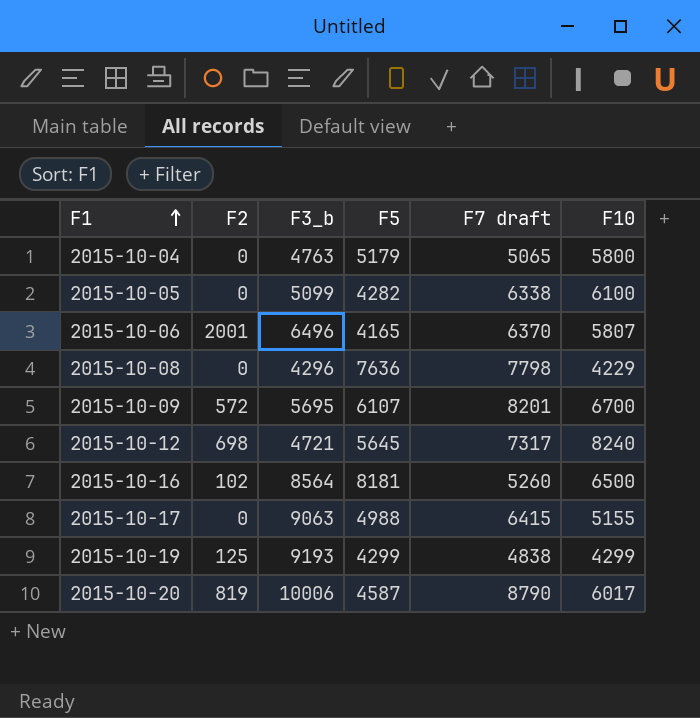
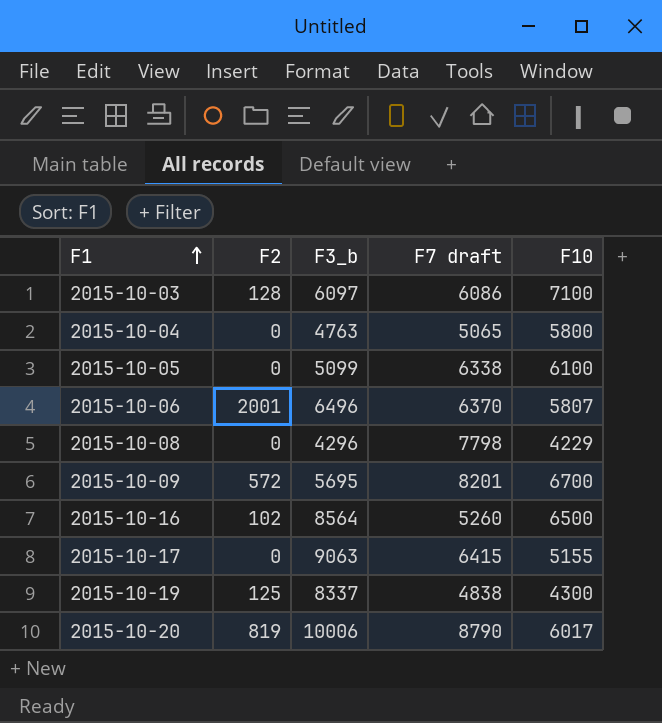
column F5 | position: 4 -> none
row 2015-10-12: 698 | 4721 | 5645 | 7317 | 8240 -> none
row 2015-10-03: none -> 128 | 6097 | 6086 | 7100
2015-10-19 | F3_b: 9193 -> 8337
2015-10-19 | F10: 4299 -> 4300

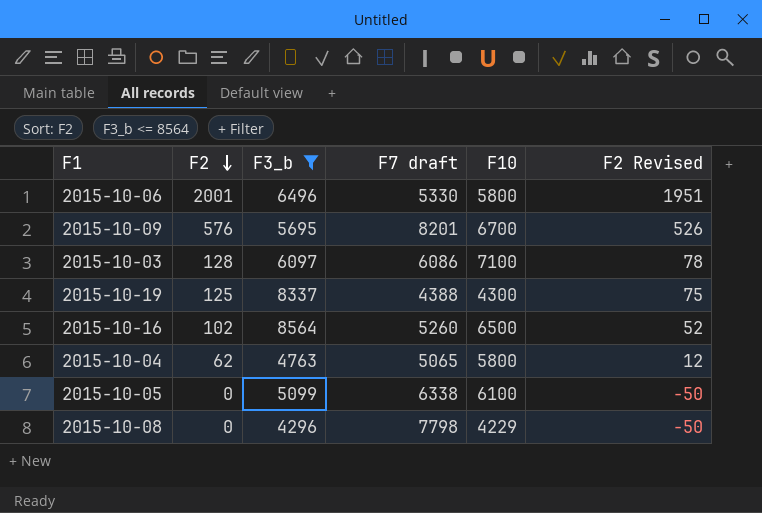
filter: none -> F3_b <= 8564
row order: F1 ascending -> F2 descending
column F2 Revised | formula: none -> [F2] - 50
2015-10-06 | F7 draft: 6370 -> 5330
2015-10-06 | F10: 5807 -> 5800
2015-10-09 | F2: 572 -> 576
2015-10-19 | F7 draft: 4838 -> 4388
2015-10-04 | F2: 0 -> 62

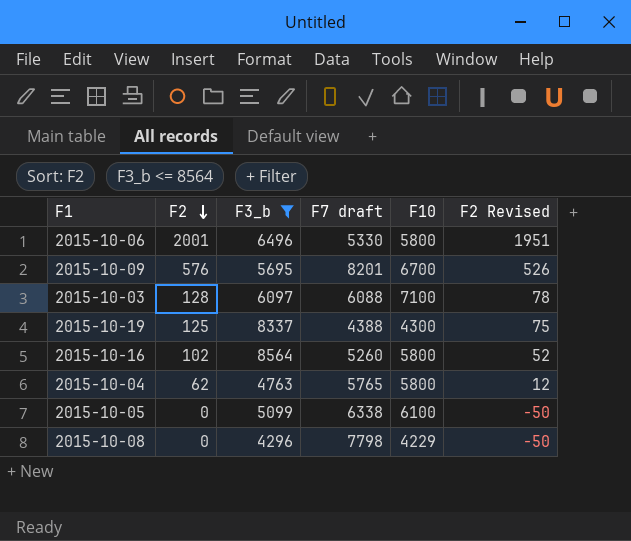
2015-10-03 | F7 draft: 6086 -> 6088
2015-10-16 | F10: 6500 -> 5800
2015-10-04 | F7 draft: 5065 -> 5765

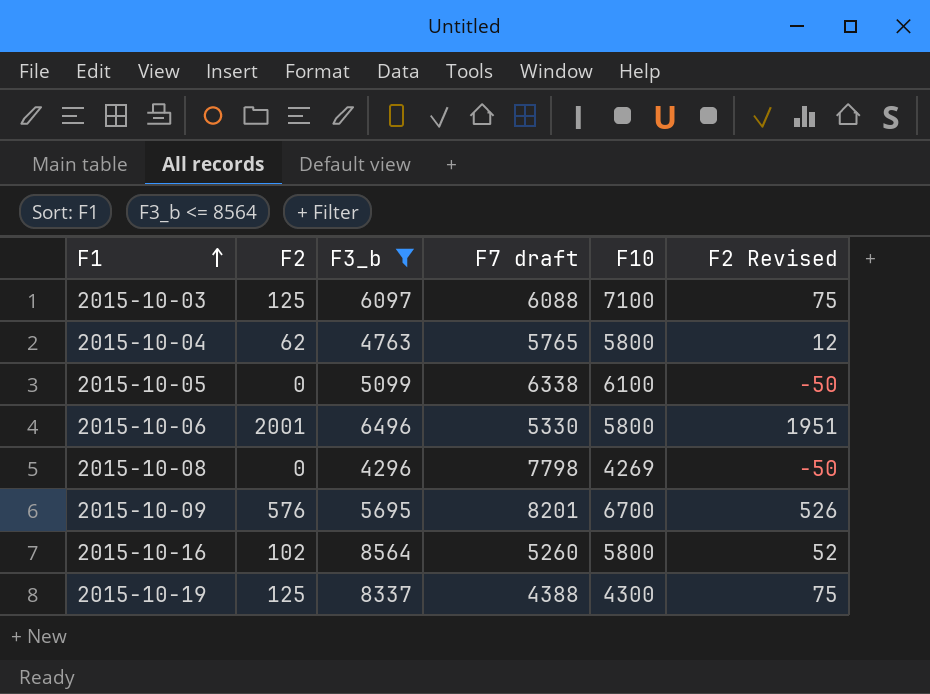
row order: F2 descending -> F1 ascending
2015-10-03 | F2: 128 -> 125
2015-10-03 | F2 Revised: 78 -> 75
2015-10-08 | F10: 4229 -> 4269

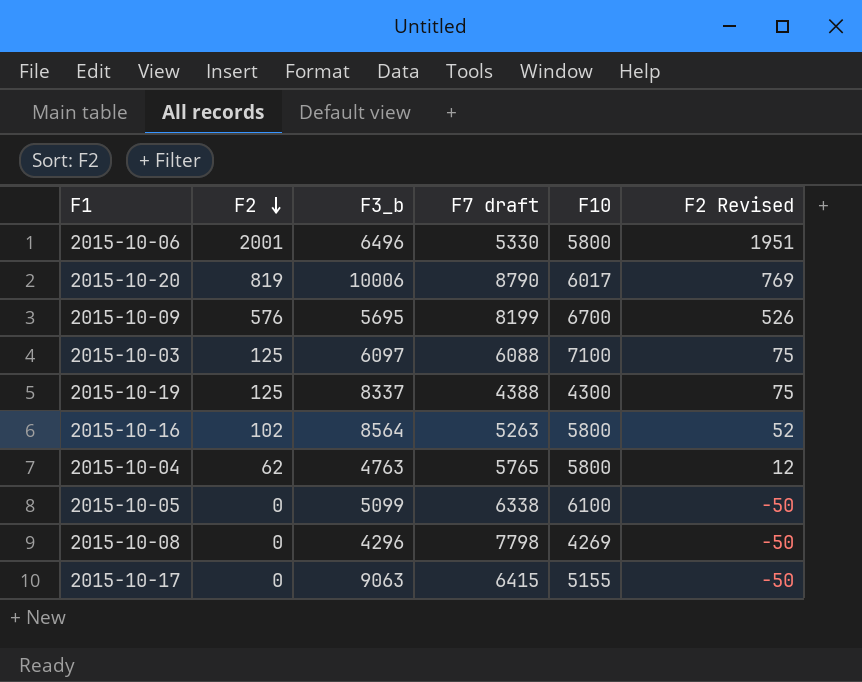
filter: F3_b <= 8564 -> none
row order: F1 ascending -> F2 descending
2015-10-09 | F7 draft: 8201 -> 8199
2015-10-16 | F7 draft: 5260 -> 5263

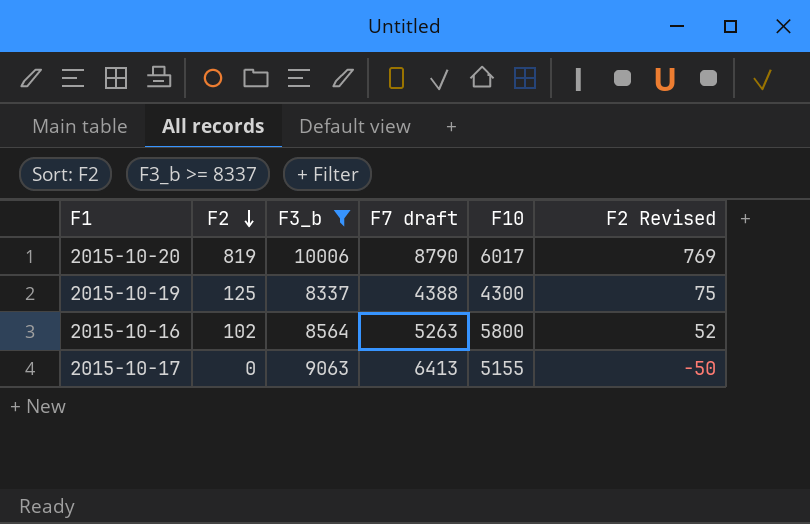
filter: none -> F3_b >= 8337
2015-10-17 | F7 draft: 6415 -> 6413

